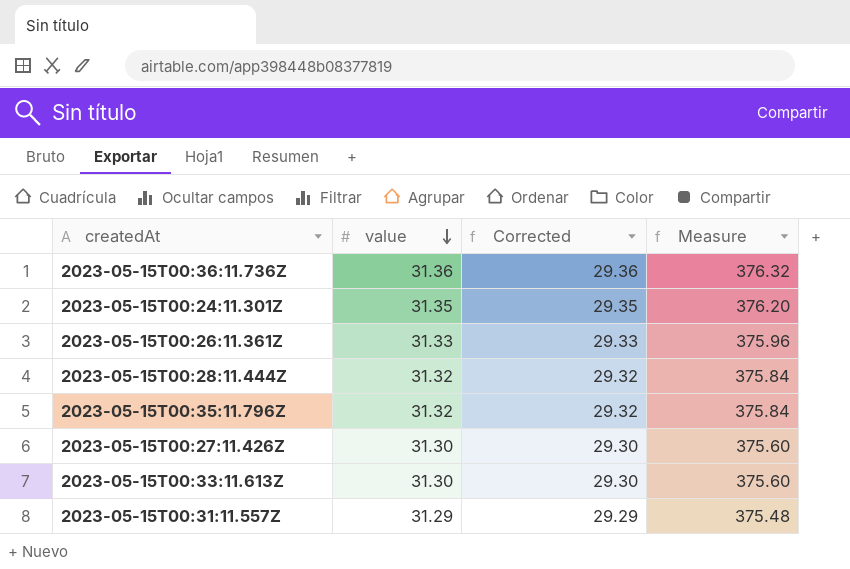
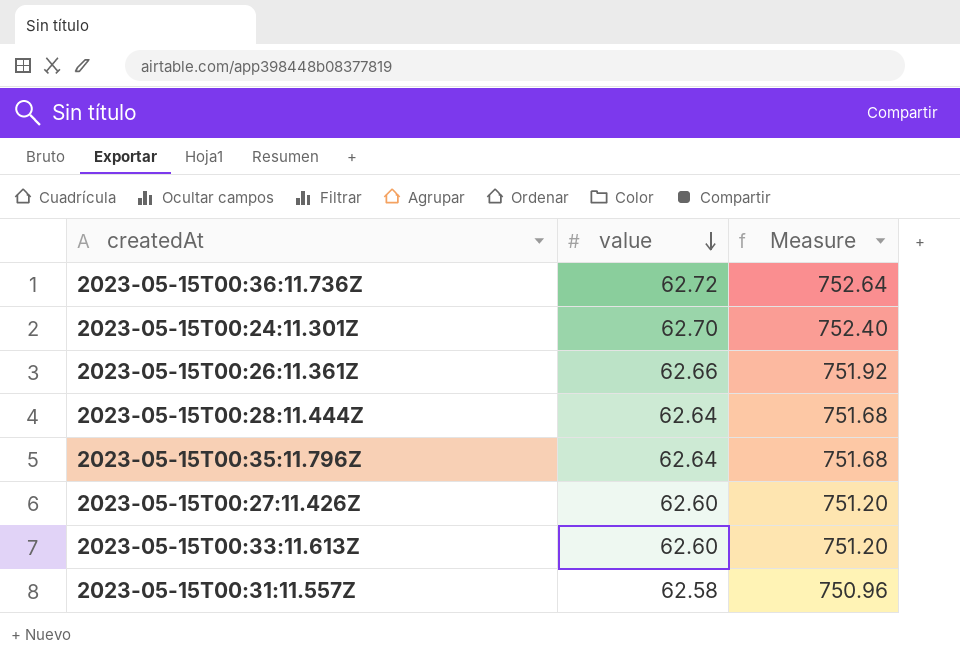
column Corrected | formula: [value] - 2 -> none
2023-05-15T00:36:11.736Z | value: 31.36 -> 62.72
2023-05-15T00:36:11.736Z | Measure: 376.32 -> 752.64
2023-05-15T00:24:11.301Z | value: 31.35 -> 62.70
2023-05-15T00:24:11.301Z | Measure: 376.20 -> 752.40
2023-05-15T00:26:11.361Z | value: 31.33 -> 62.66
2023-05-15T00:26:11.361Z | Measure: 375.96 -> 751.92
2023-05-15T00:28:11.444Z | value: 31.32 -> 62.64
2023-05-15T00:28:11.444Z | Measure: 375.84 -> 751.68
2023-05-15T00:35:11.796Z | value: 31.32 -> 62.64
2023-05-15T00:35:11.796Z | Measure: 375.84 -> 751.68
2023-05-15T00:27:11.426Z | value: 31.30 -> 62.60
2023-05-15T00:27:11.426Z | Measure: 375.60 -> 751.20
2023-05-15T00:33:11.613Z | value: 31.30 -> 62.60
2023-05-15T00:33:11.613Z | Measure: 375.60 -> 751.20
2023-05-15T00:31:11.557Z | value: 31.29 -> 62.58
2023-05-15T00:31:11.557Z | Measure: 375.48 -> 750.96

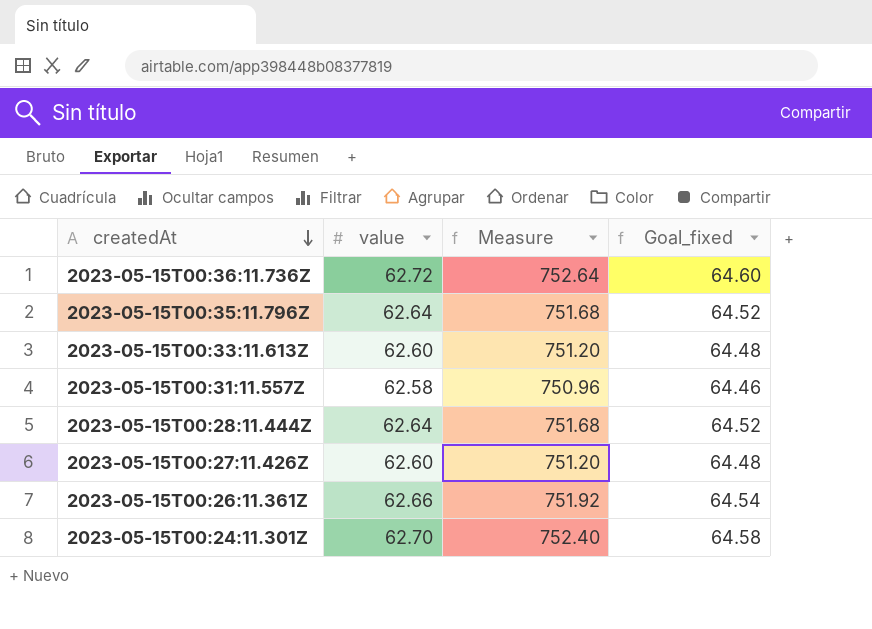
row order: value descending -> createdAt descending
column Goal_fixed | formula: none -> [value] * 1.03

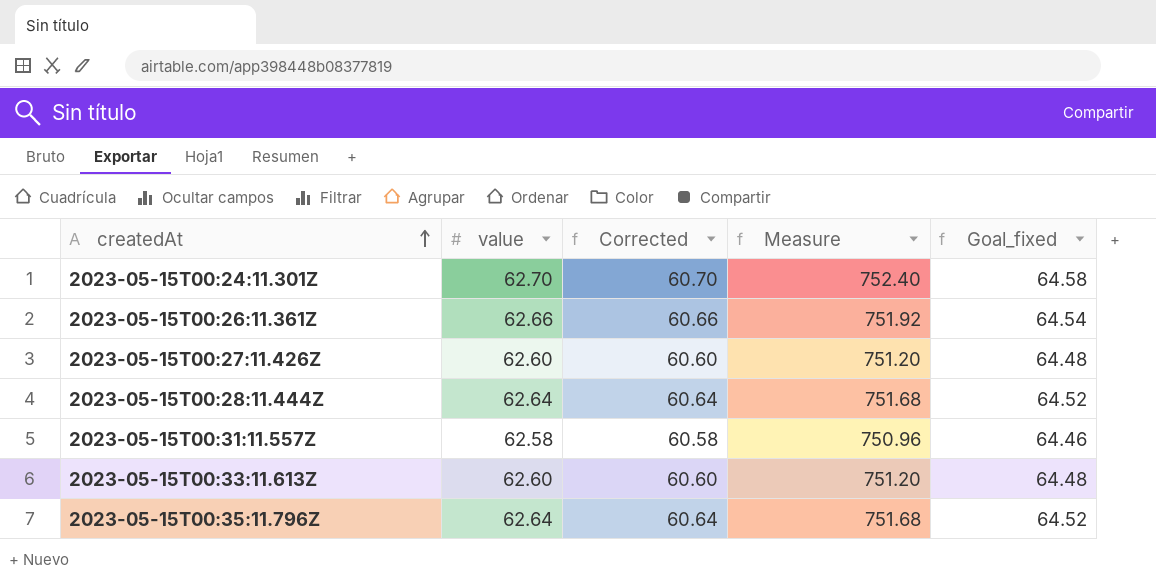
row order: createdAt descending -> createdAt ascending
column Corrected | formula: none -> [value] - 2
row 2023-05-15T00:36:11.736Z: 62.72 | 752.64 | 64.60 -> none

